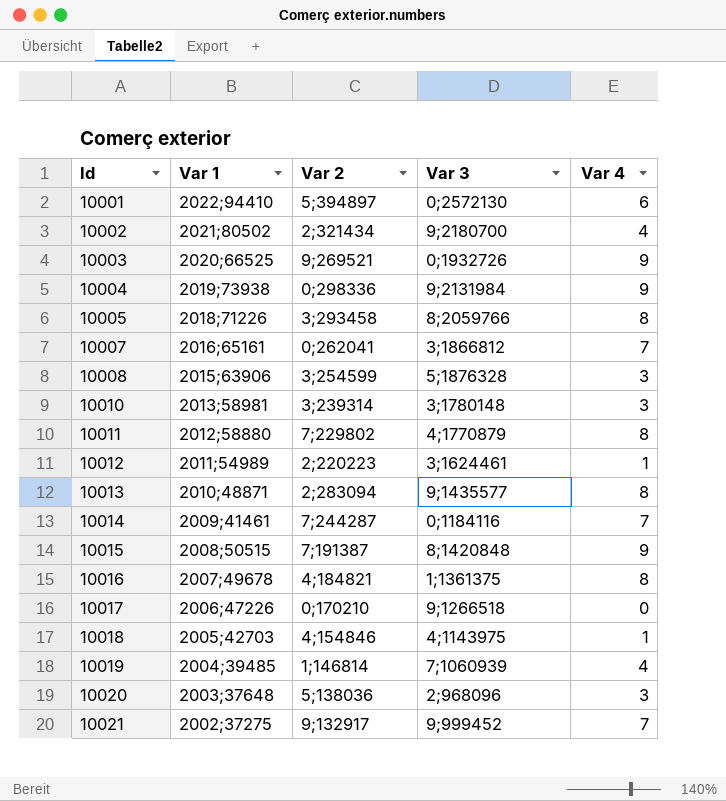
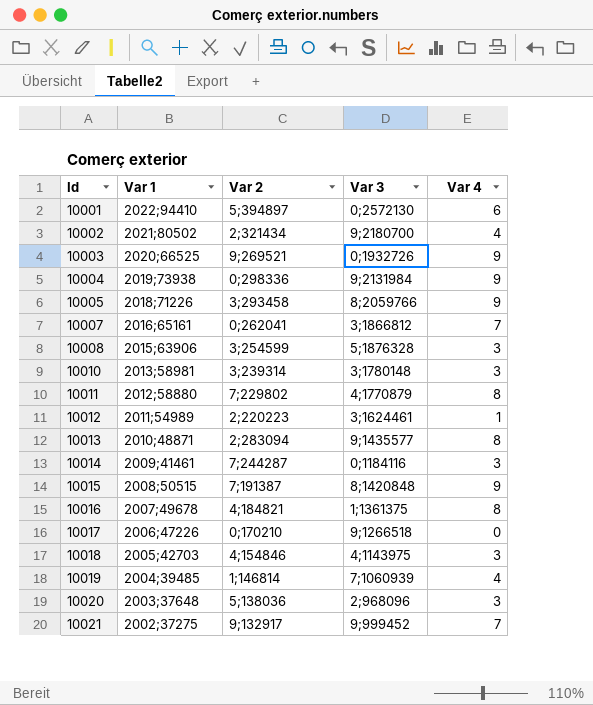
10005 | Var 4: 8 -> 9
10014 | Var 4: 7 -> 3
10018 | Var 4: 1 -> 3

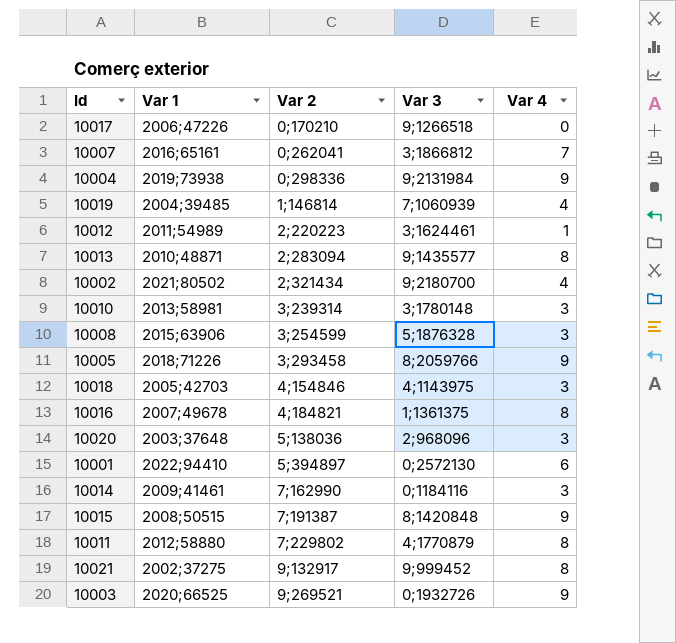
row order: Id ascending -> Var 2 ascending
10014 | Var 2: 7;244287 -> 7;162990
10021 | Var 4: 7 -> 8

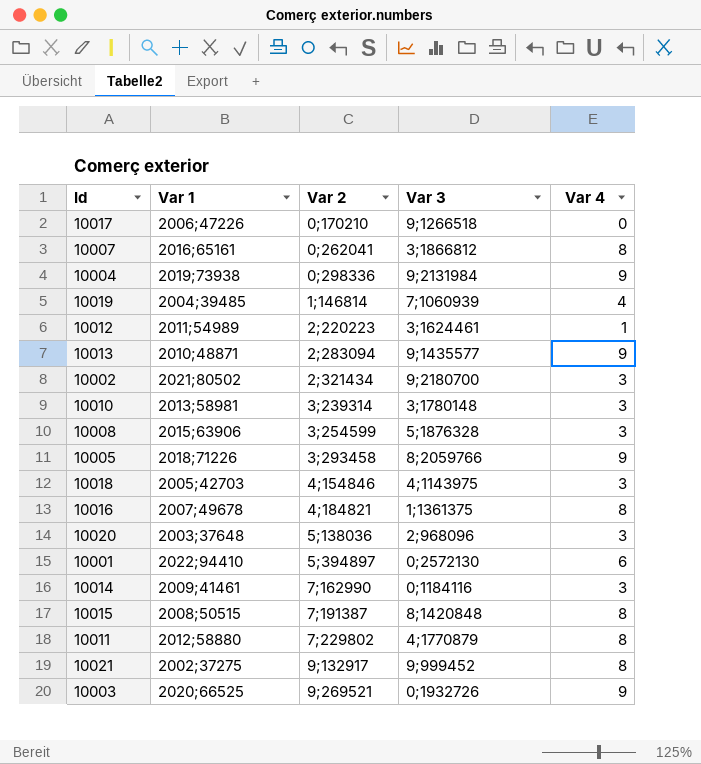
10007 | Var 4: 7 -> 8
10013 | Var 4: 8 -> 9
10002 | Var 4: 4 -> 3
10015 | Var 4: 9 -> 8

